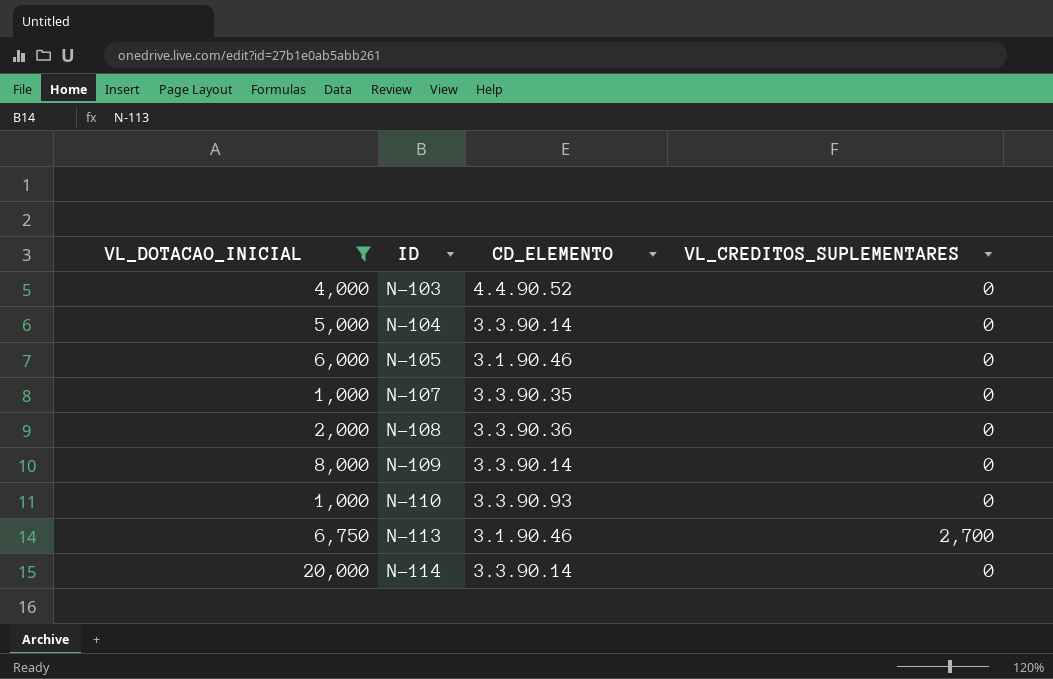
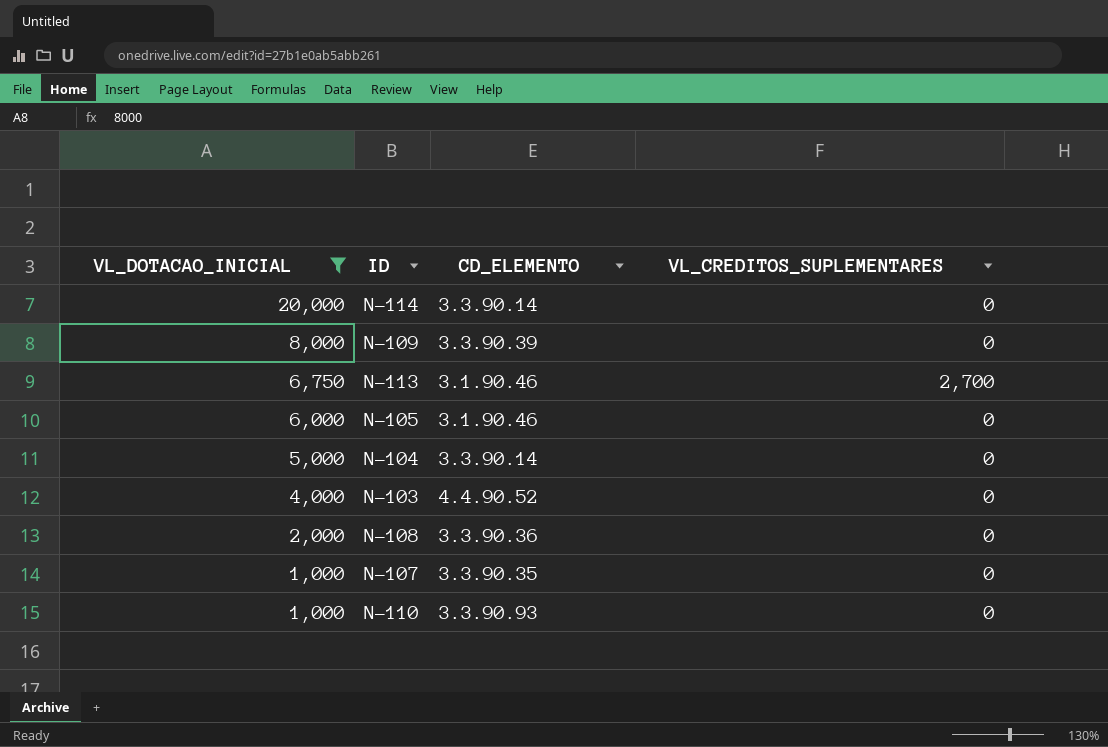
row order: ID ascending -> VL_DOTACAO_INICIAL descending
N-109 | CD_ELEMENTO: 3.3.90.14 -> 3.3.90.39

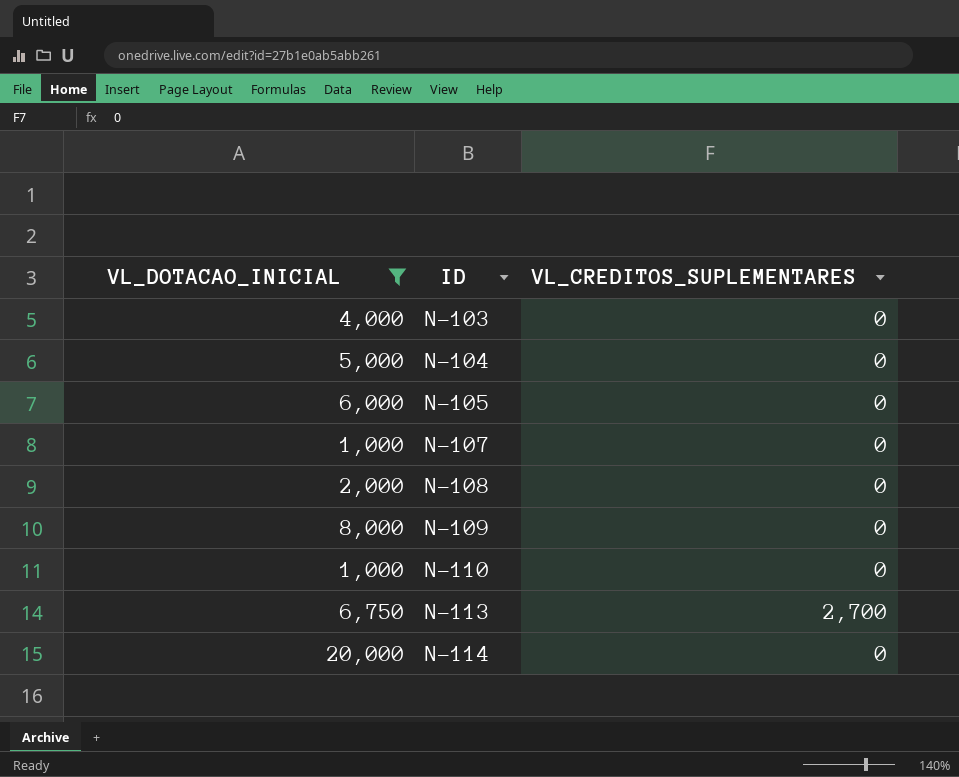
row order: VL_DOTACAO_INICIAL descending -> ID ascending
column CD_ELEMENTO | position: 3 -> none

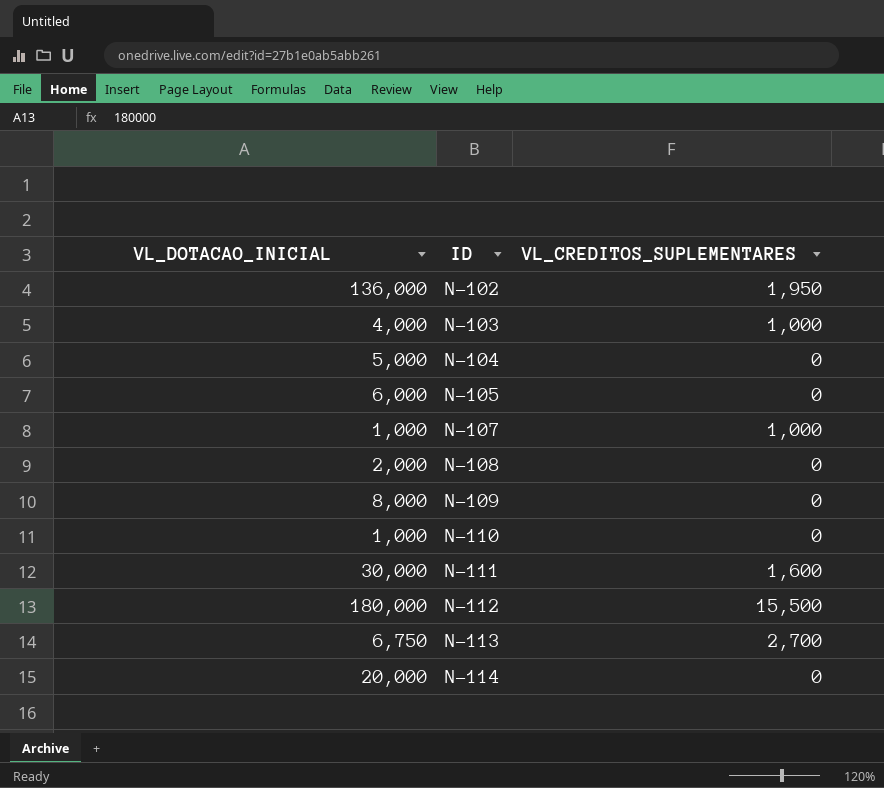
filter: VL_DOTACAO_INICIAL <= 20,000 -> none
N-103 | VL_CREDITOS_SUPLEMENTARES: 0 -> 1,000
N-107 | VL_CREDITOS_SUPLEMENTARES: 0 -> 1,000

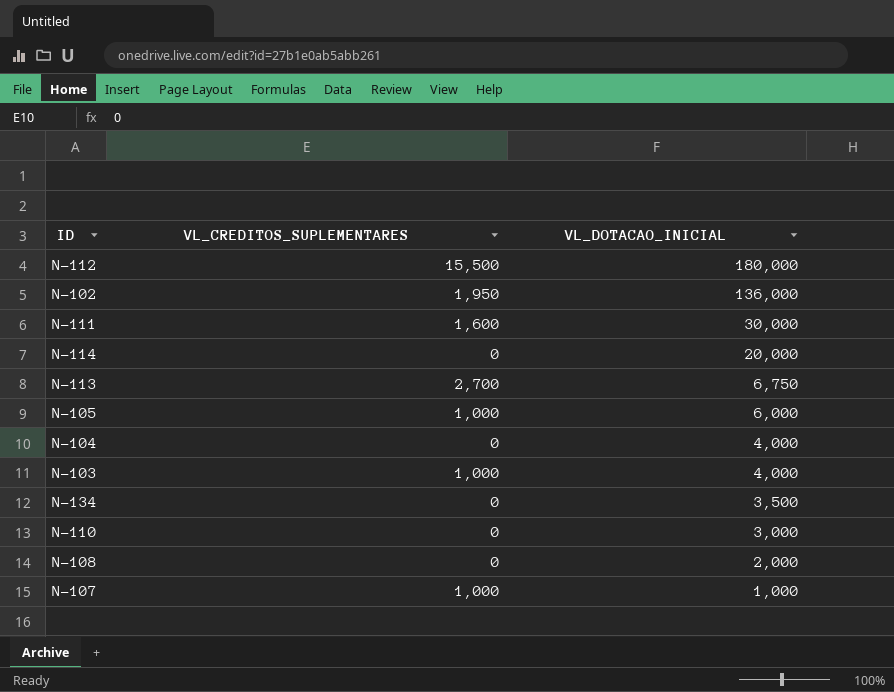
row order: ID ascending -> VL_DOTACAO_INICIAL descending
column VL_DOTACAO_INICIAL | position: 1 -> 3
row N-109: 8,000 | 0 -> none
N-105 | VL_CREDITOS_SUPLEMENTARES: 0 -> 1,000
N-104 | VL_DOTACAO_INICIAL: 5,000 -> 4,000
row N-134: none -> 0 | 3,500
N-110 | VL_DOTACAO_INICIAL: 1,000 -> 3,000

